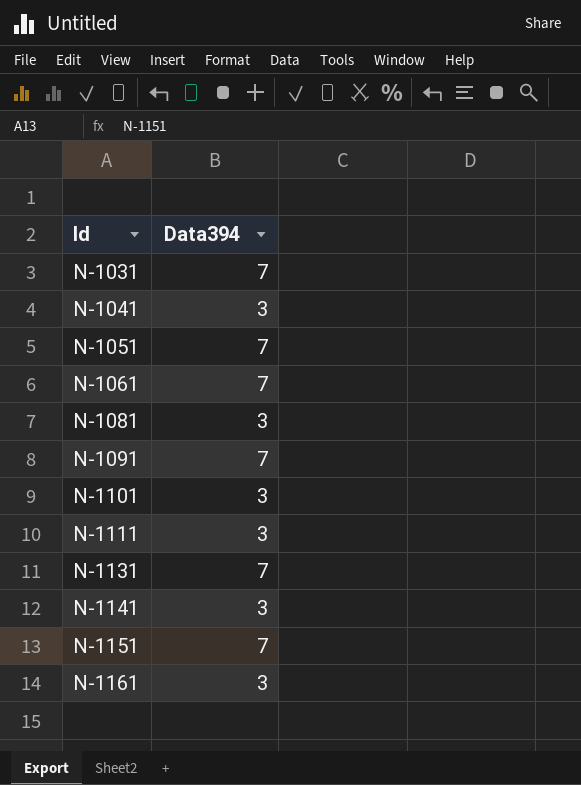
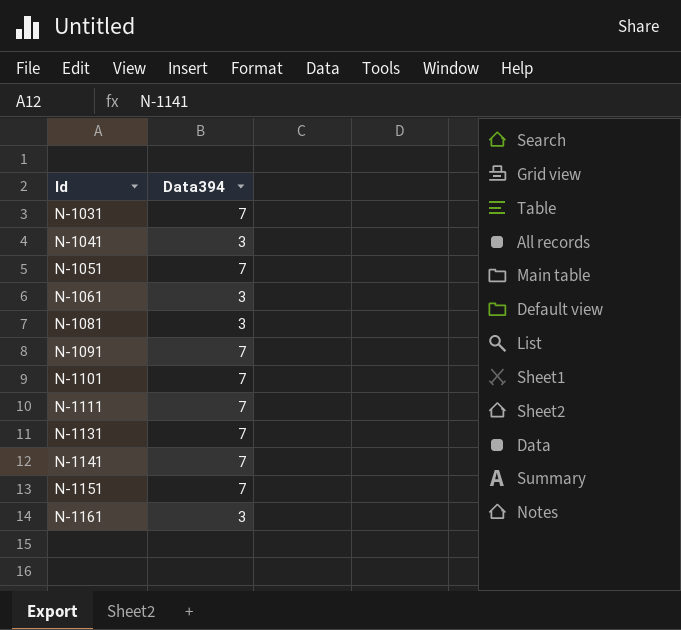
N-1061 | Data394: 7 -> 3
N-1101 | Data394: 3 -> 7
N-1111 | Data394: 3 -> 7
N-1141 | Data394: 3 -> 7

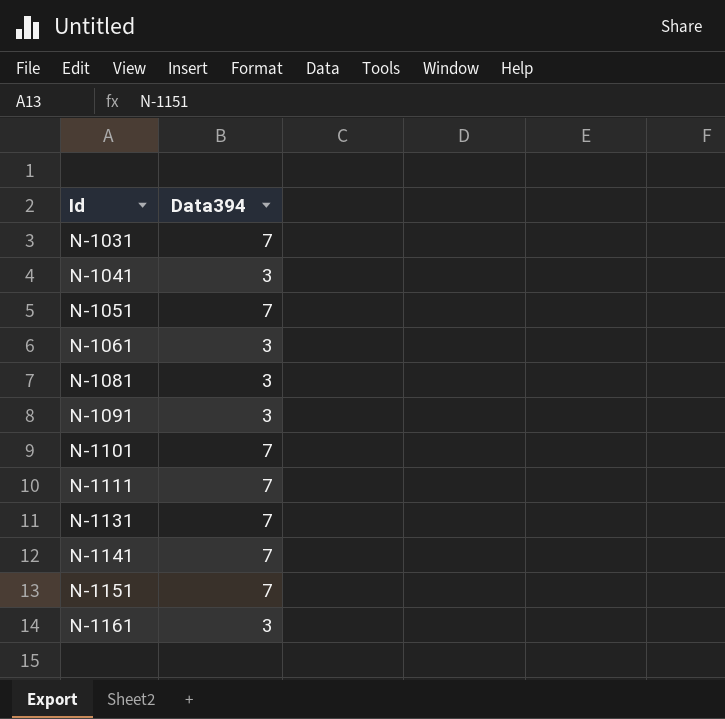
N-1091 | Data394: 7 -> 3

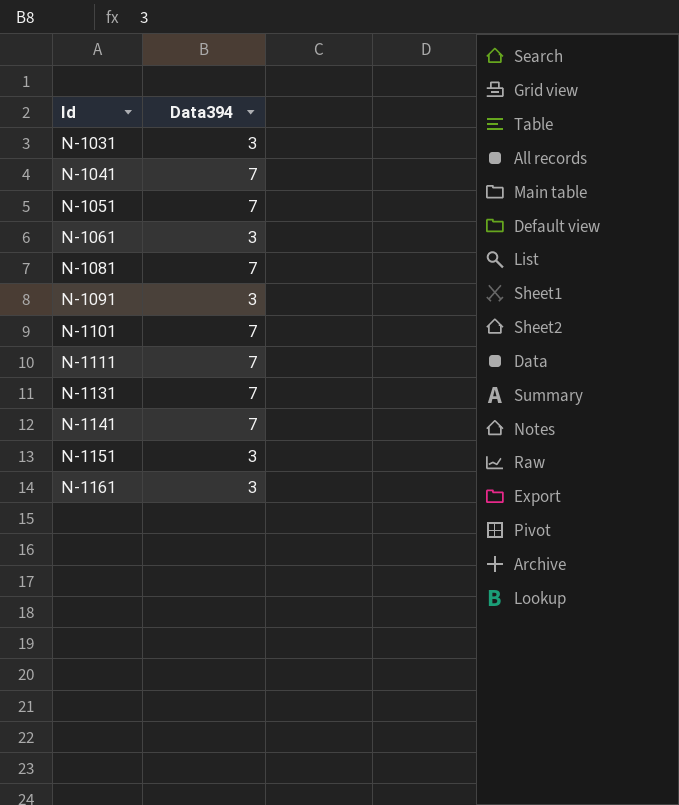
N-1031 | Data394: 7 -> 3
N-1041 | Data394: 3 -> 7
N-1081 | Data394: 3 -> 7
N-1151 | Data394: 7 -> 3

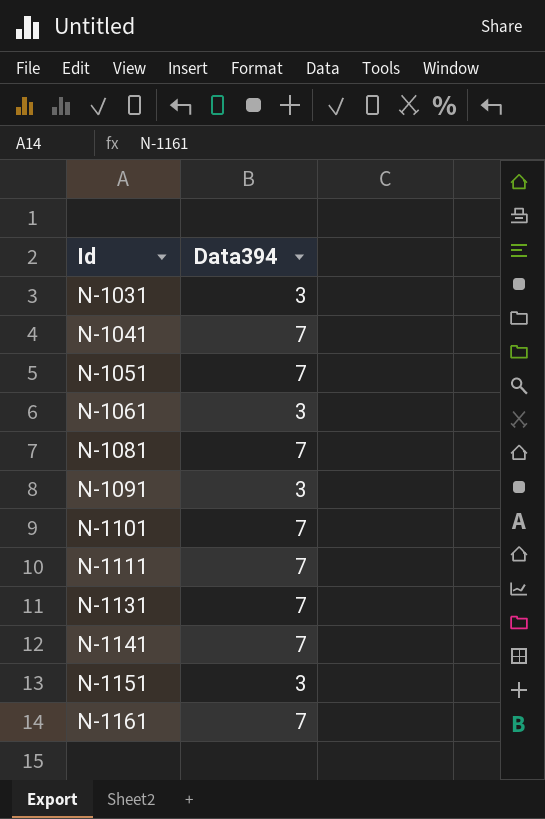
N-1161 | Data394: 3 -> 7

